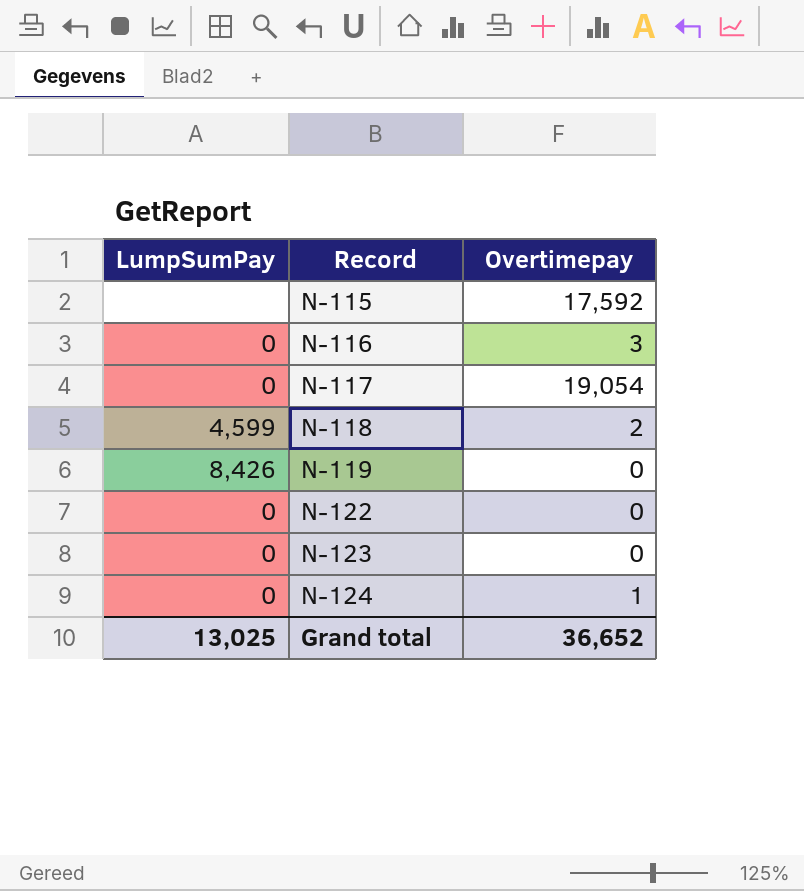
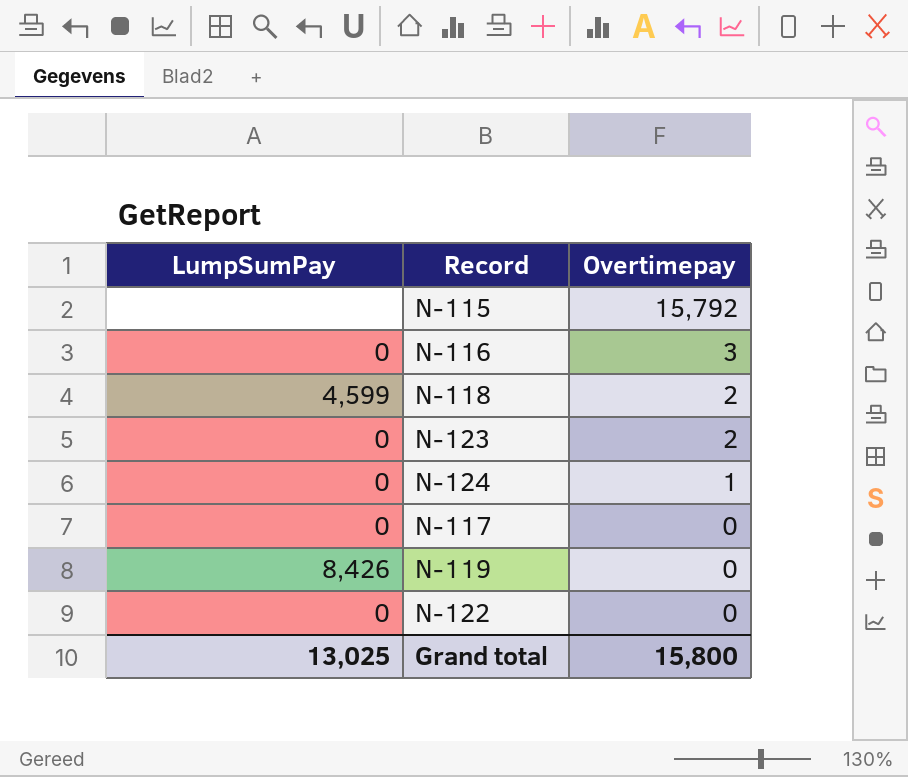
row order: Record ascending -> Overtimepay descending
N-115 | Overtimepay: 17,592 -> 15,792
N-123 | Overtimepay: 0 -> 2
N-117 | Overtimepay: 19,054 -> 0
Grand total | Overtimepay: 36,652 -> 15,800

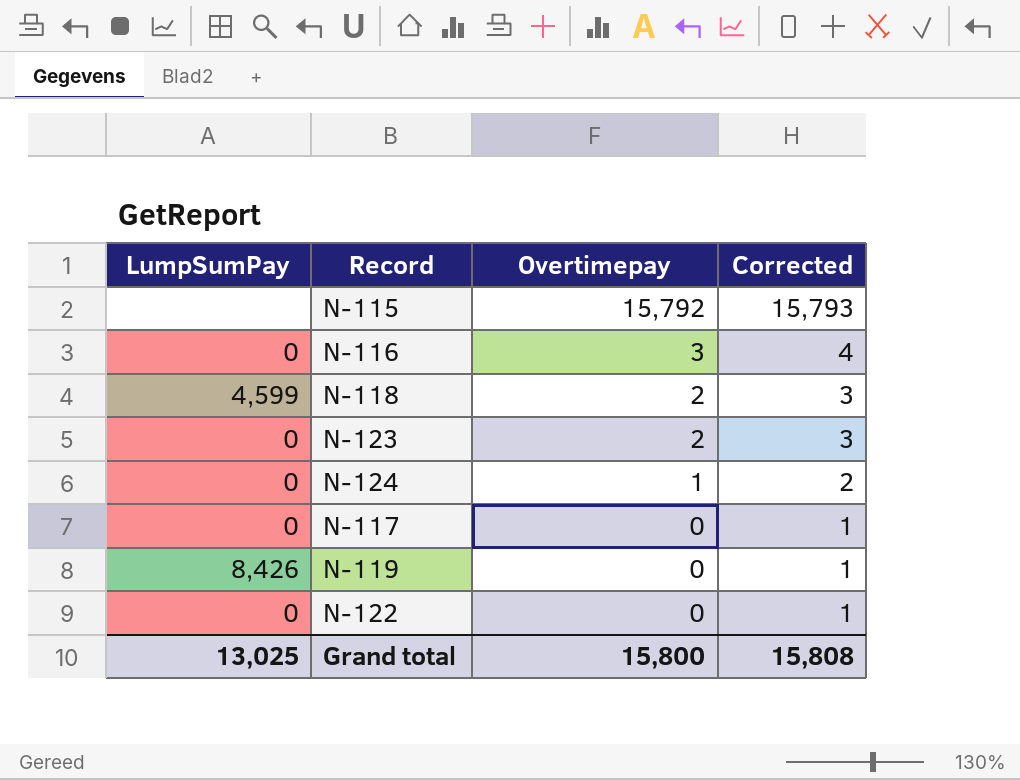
column Corrected | formula: none -> [Overtimepay] + 1

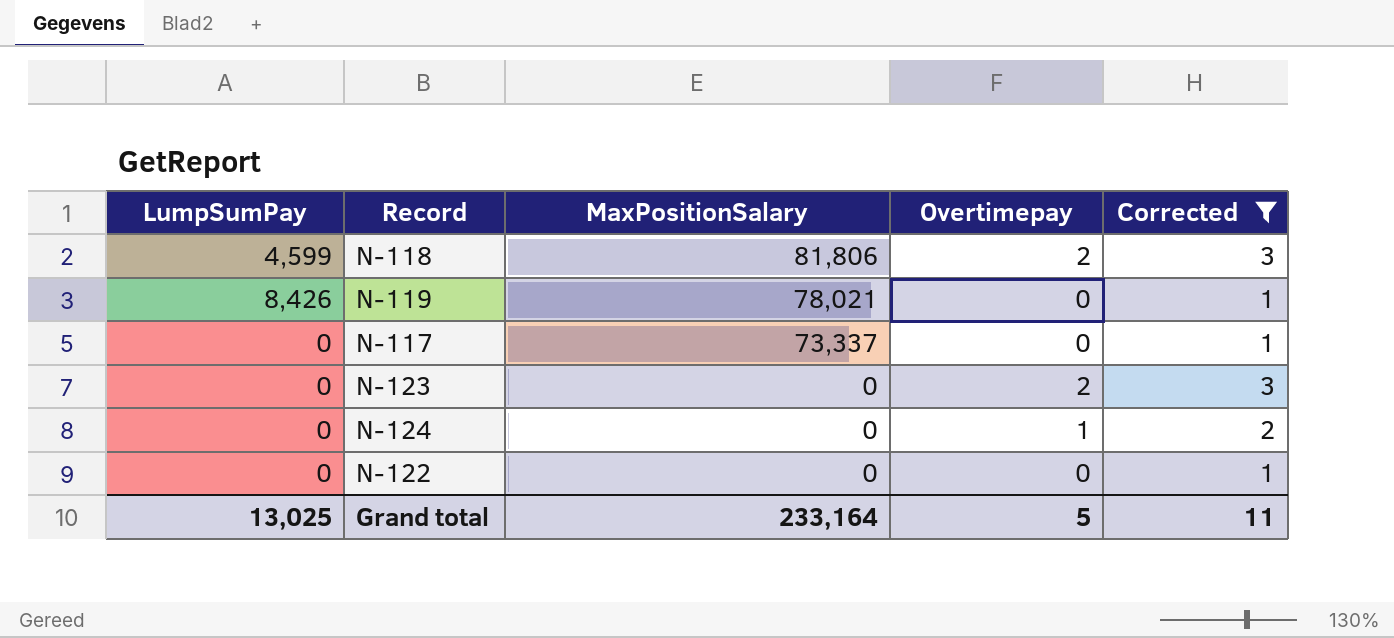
filter: none -> Corrected <= 3
row order: Overtimepay descending -> MaxPositionSalary descending
column MaxPositionSalary | position: none -> 3
Grand total | Overtimepay: 15,800 -> 5
Grand total | Corrected: 15,808 -> 11

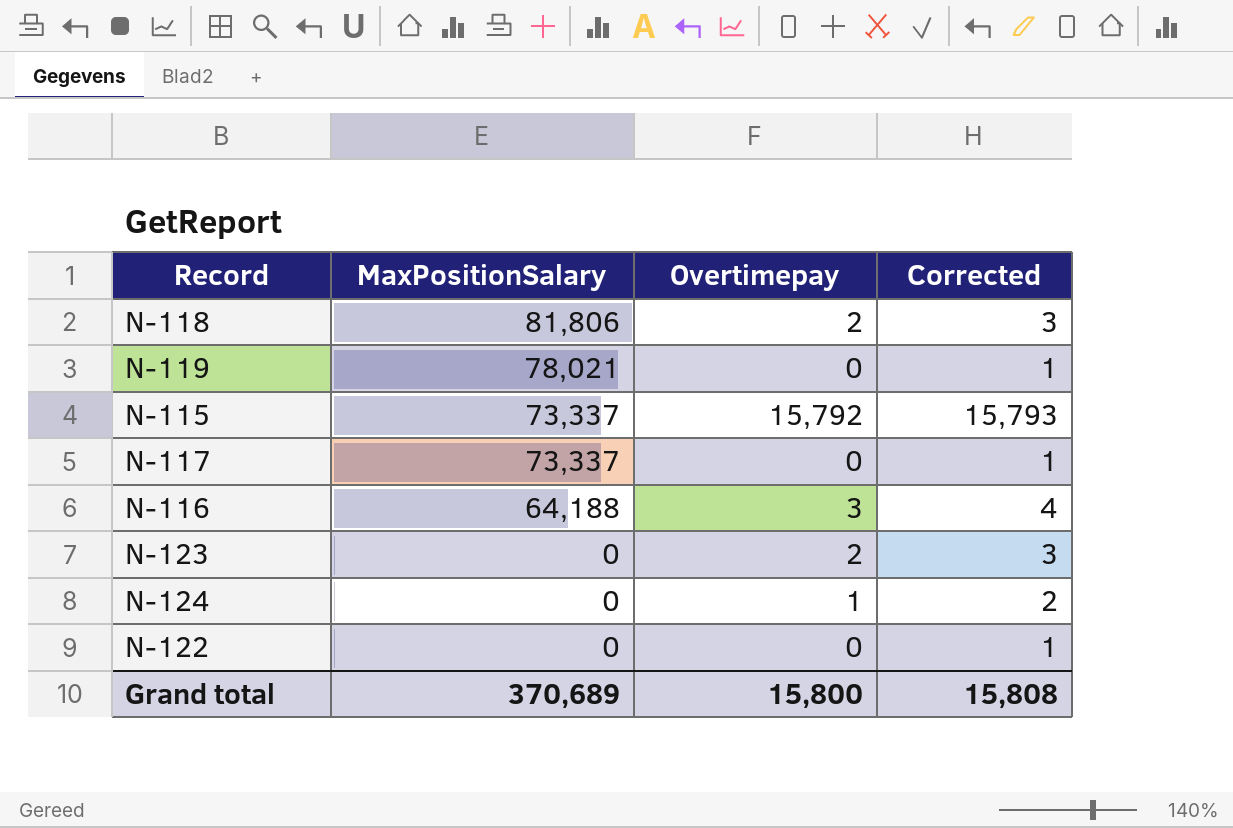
filter: Corrected <= 3 -> none
column LumpSumPay | position: 1 -> none
Grand total | MaxPositionSalary: 233,164 -> 370,689
Grand total | Overtimepay: 5 -> 15,800
Grand total | Corrected: 11 -> 15,808

